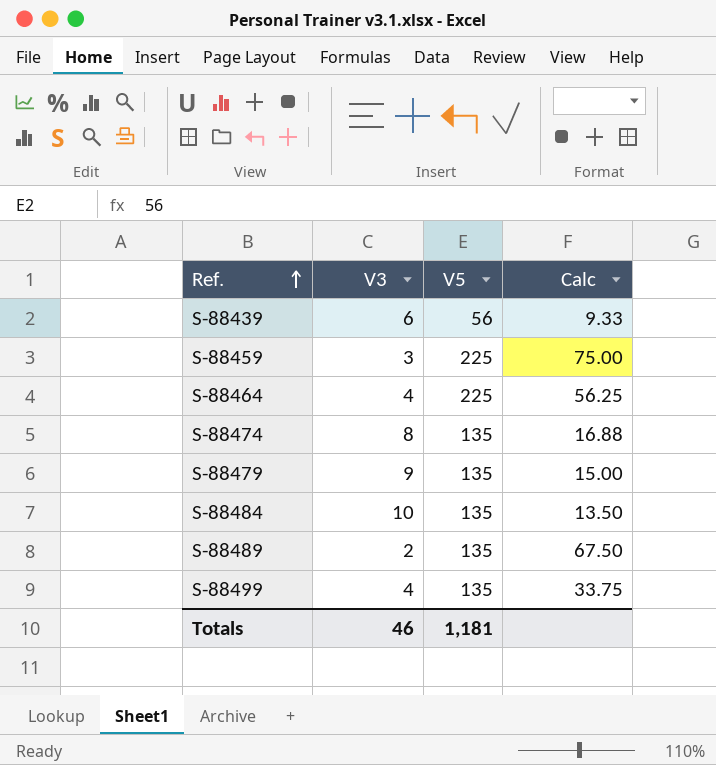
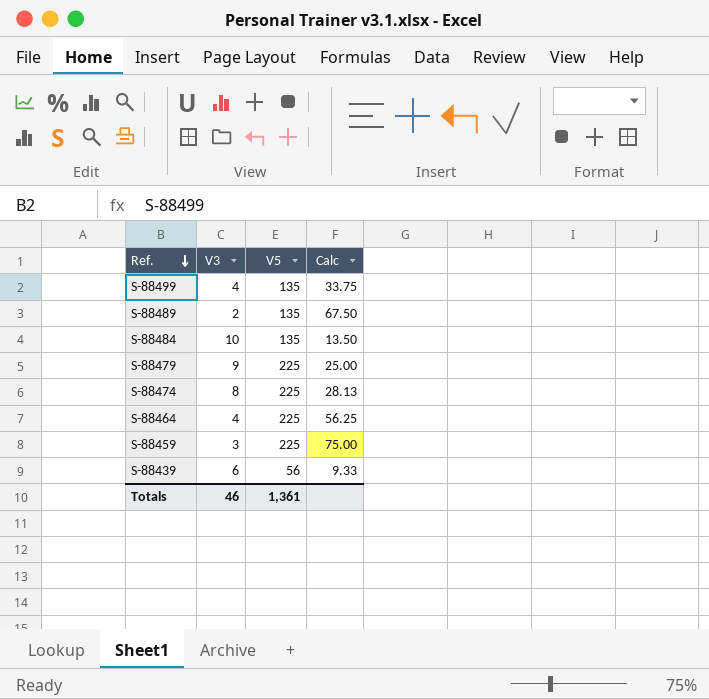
row order: Ref. ascending -> Ref. descending
S-88479 | V5: 135 -> 225
S-88479 | Calc: 15.00 -> 25.00
S-88474 | V5: 135 -> 225
S-88474 | Calc: 16.88 -> 28.13
Totals | V5: 1,181 -> 1,361

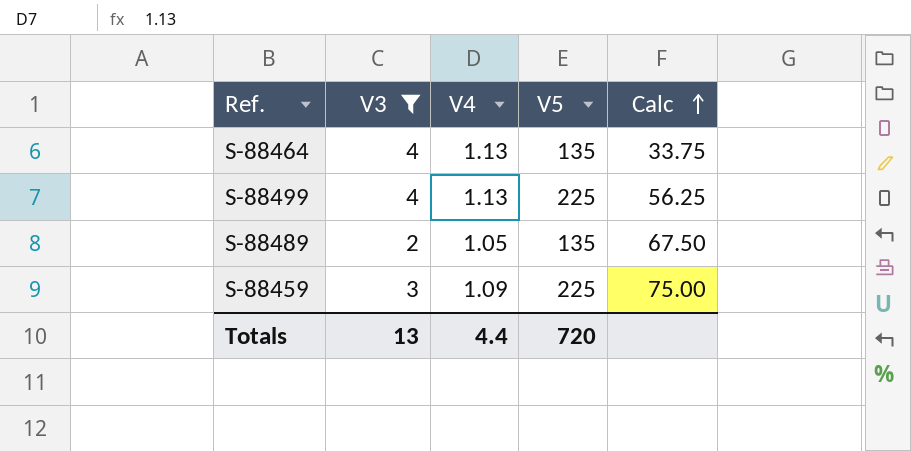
filter: none -> V3 <= 4
row order: Ref. descending -> Calc ascending
column V4 | position: none -> 3
S-88464 | V5: 225 -> 135
S-88464 | Calc: 56.25 -> 33.75
S-88499 | V5: 135 -> 225
S-88499 | Calc: 33.75 -> 56.25
Totals | V3: 46 -> 13
Totals | V5: 1,361 -> 720

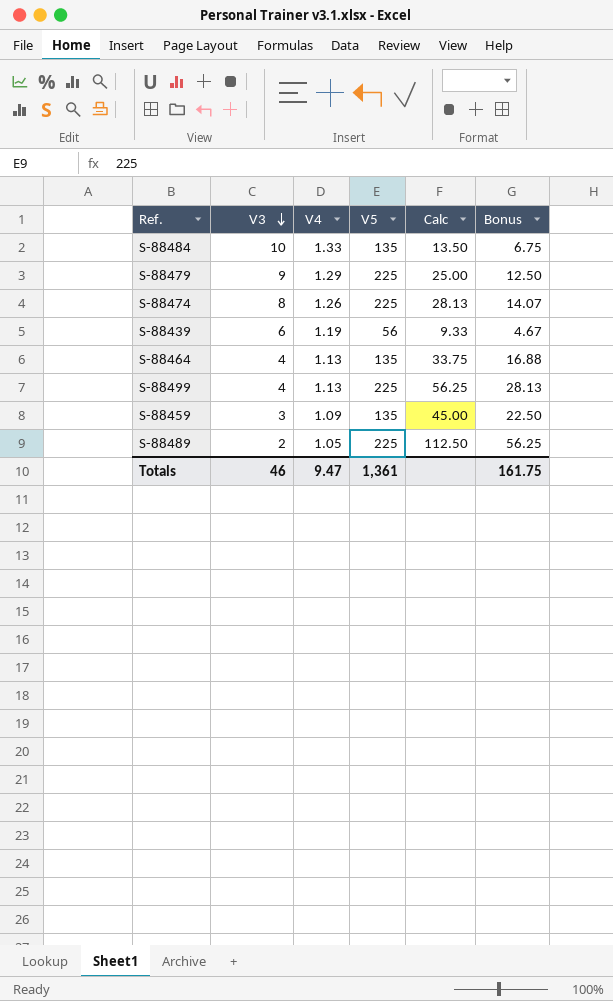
filter: V3 <= 4 -> none
row order: Calc ascending -> V3 descending
column Bonus | formula: none -> [Calc] * 0.5
S-88459 | V5: 225 -> 135
S-88459 | Calc: 75.00 -> 45.00
S-88489 | V5: 135 -> 225
S-88489 | Calc: 67.50 -> 112.50
Totals | V3: 13 -> 46
Totals | V4: 4.4 -> 9.47
Totals | V5: 720 -> 1,361

